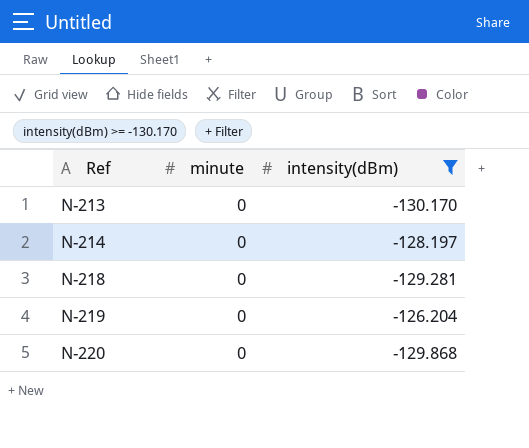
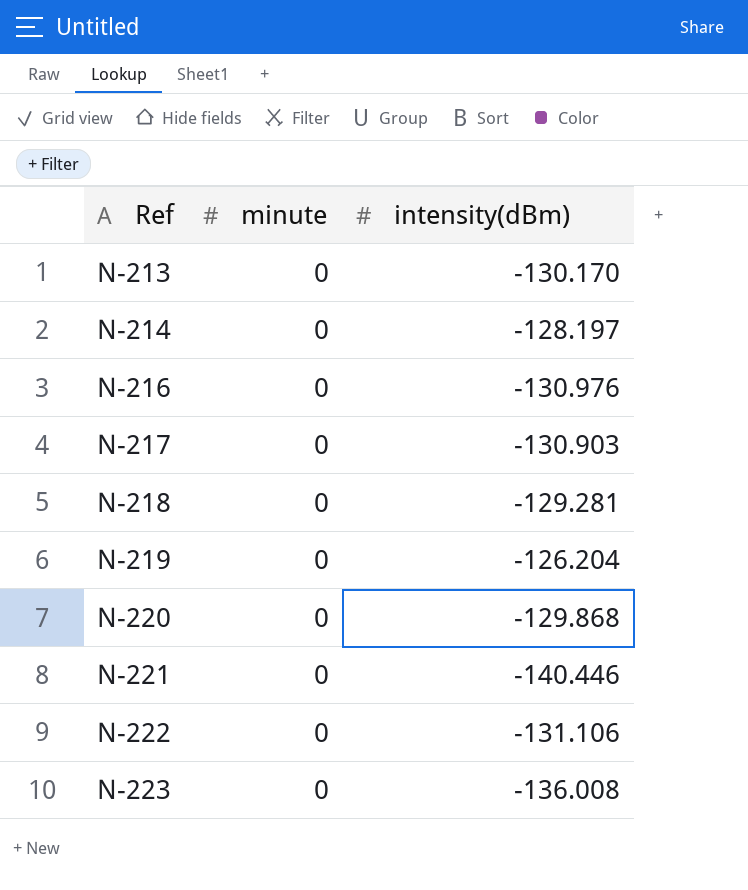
filter: intensity(dBm) >= -130.170 -> none

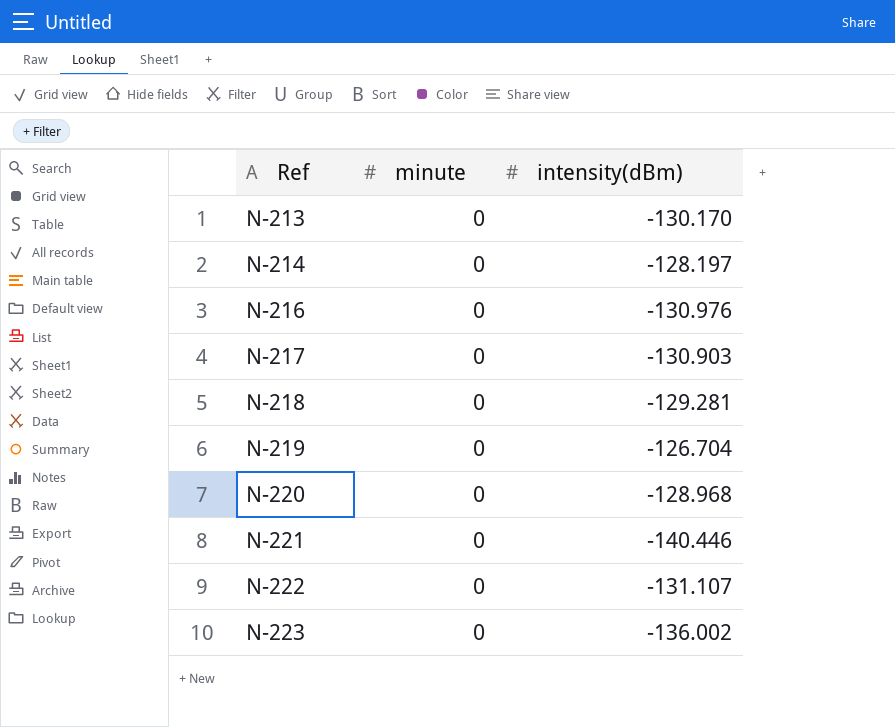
N-219 | intensity(dBm): -126.204 -> -126.704
N-220 | intensity(dBm): -129.868 -> -128.968
N-222 | intensity(dBm): -131.106 -> -131.107
N-223 | intensity(dBm): -136.008 -> -136.002

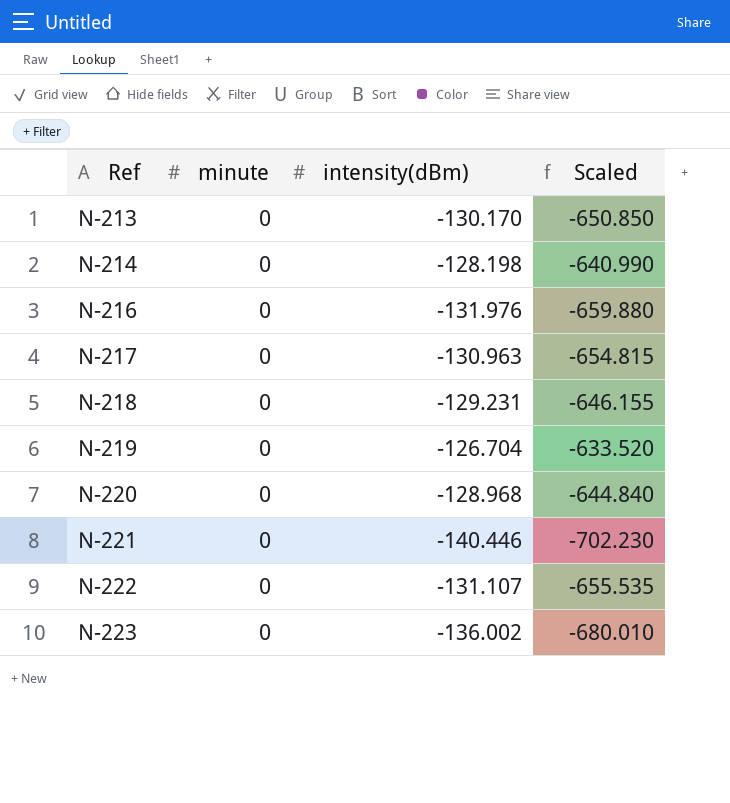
column Scaled | formula: none -> [intensity(dBm)] * 5
N-214 | intensity(dBm): -128.197 -> -128.198
N-216 | intensity(dBm): -130.976 -> -131.976
N-217 | intensity(dBm): -130.903 -> -130.963
N-218 | intensity(dBm): -129.281 -> -129.231

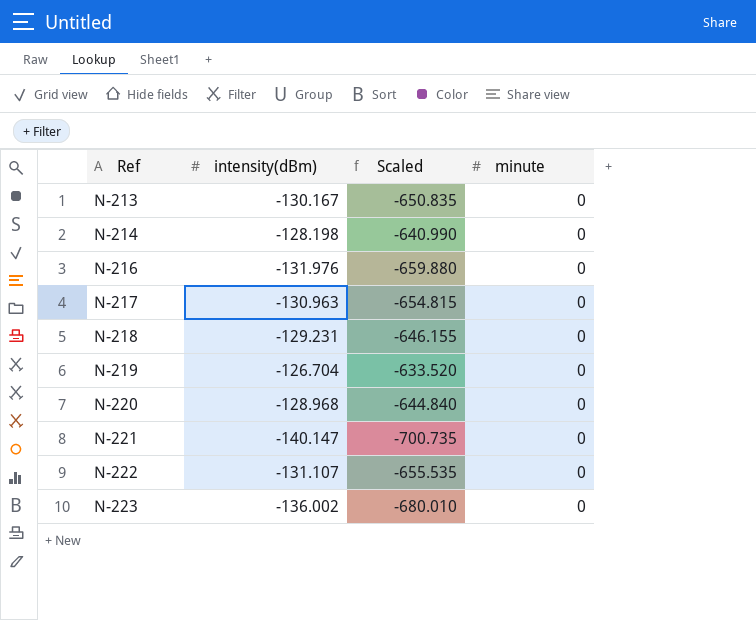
column minute | position: 2 -> 4
N-213 | intensity(dBm): -130.170 -> -130.167
N-213 | Scaled: -650.850 -> -650.835
N-221 | intensity(dBm): -140.446 -> -140.147
N-221 | Scaled: -702.230 -> -700.735

